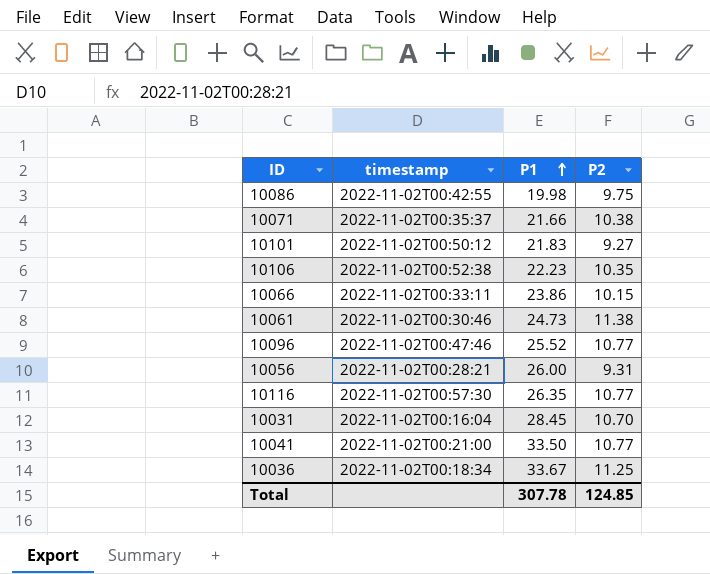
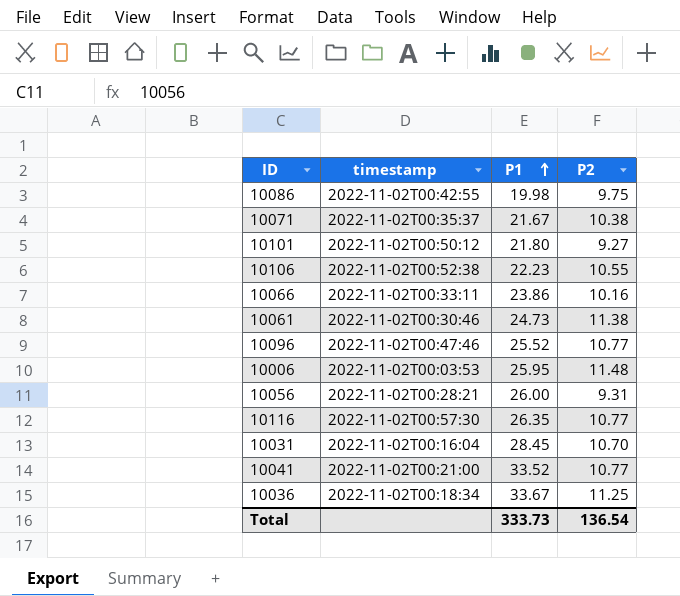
10071 | P1: 21.66 -> 21.67
10101 | P1: 21.83 -> 21.80
10106 | P2: 10.35 -> 10.55
10066 | P2: 10.15 -> 10.16
row 10006: none -> 2022-11-02T00:03:53 | 25.95 | 11.48
10041 | P1: 33.50 -> 33.52
Total | P1: 307.78 -> 333.73
Total | P2: 124.85 -> 136.54

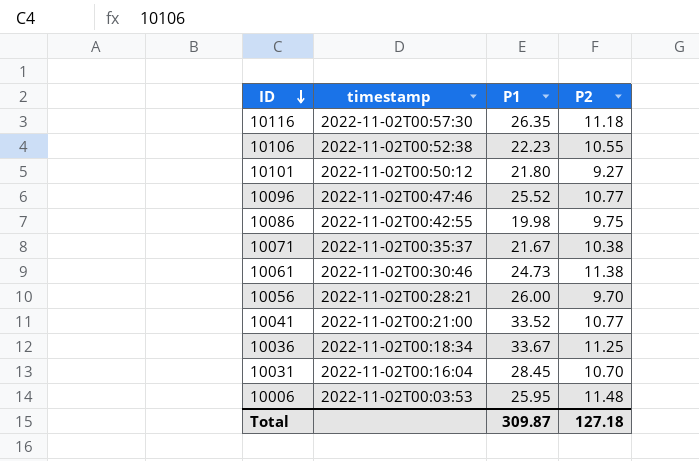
row order: P1 ascending -> ID descending
row 10066: 2022-11-02T00:33:11 | 23.86 | 10.16 -> none
10116 | P2: 10.77 -> 11.18
10056 | P2: 9.31 -> 9.70
Total | P1: 333.73 -> 309.87
Total | P2: 136.54 -> 127.18

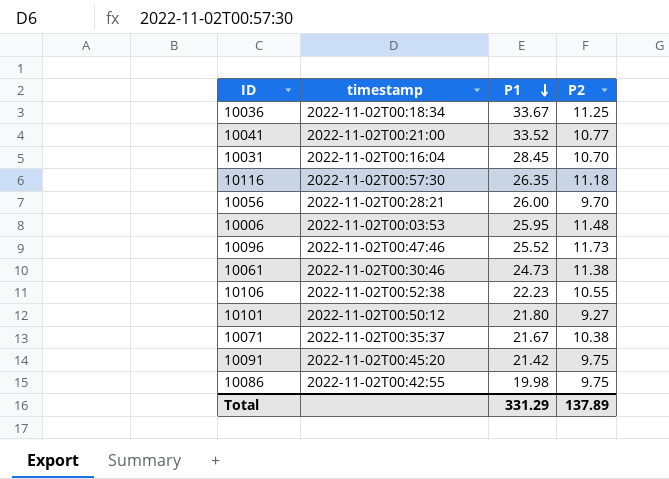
row order: ID descending -> P1 descending
10096 | P2: 10.77 -> 11.73
row 10091: none -> 2022-11-02T00:45:20 | 21.42 | 9.75
Total | P1: 309.87 -> 331.29
Total | P2: 127.18 -> 137.89

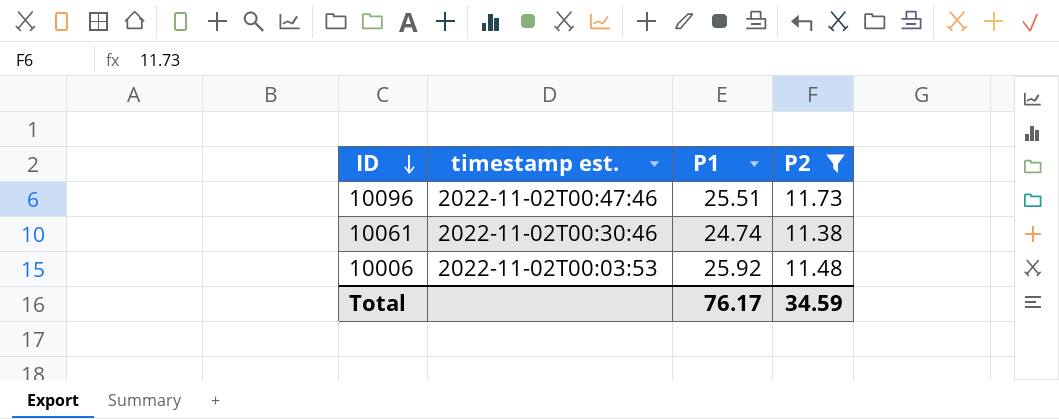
filter: none -> P2 >= 11.38
row order: P1 descending -> ID descending
column name: timestamp -> timestamp est.
10096 | P1: 25.52 -> 25.51
10061 | P1: 24.73 -> 24.74
10006 | P1: 25.95 -> 25.92
Total | P1: 331.29 -> 76.17
Total | P2: 137.89 -> 34.59

